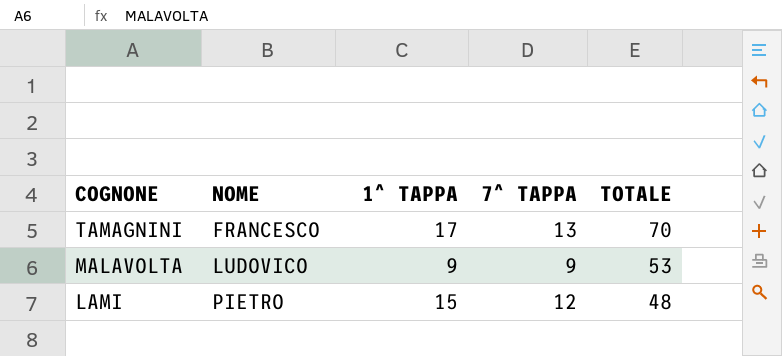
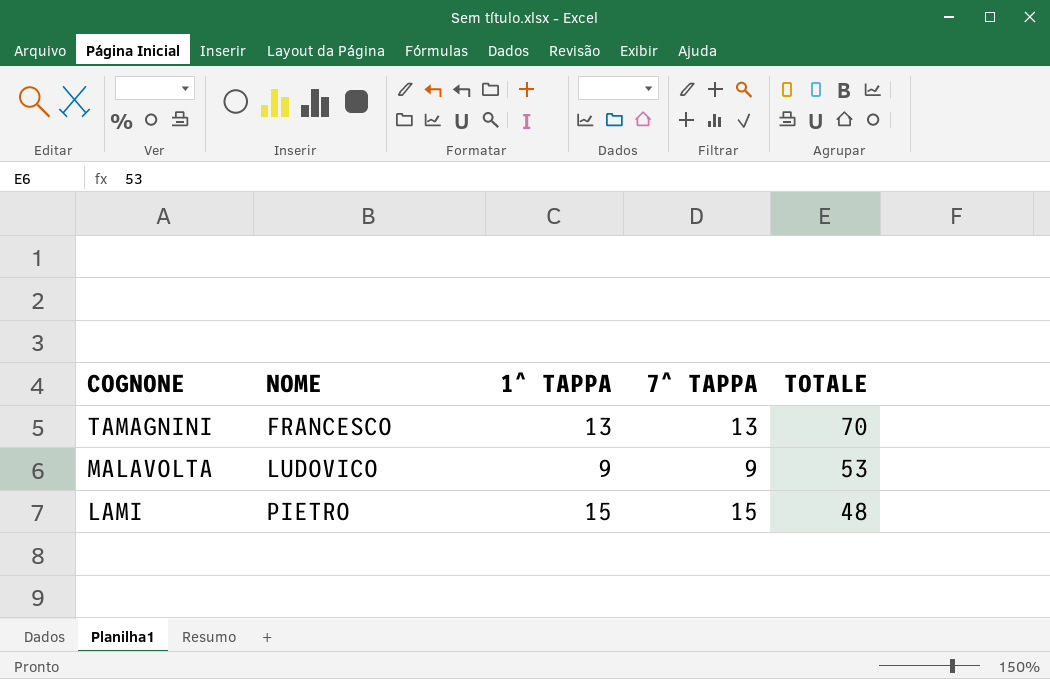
TAMAGNINI | 1^ TAPPA: 17 -> 13
LAMI | 7^ TAPPA: 12 -> 15

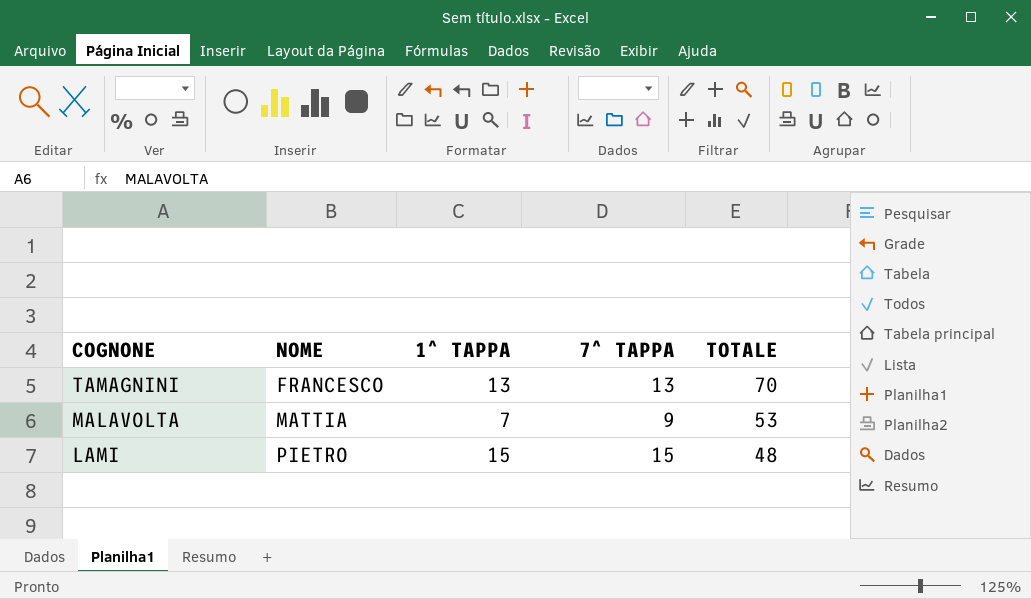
MALAVOLTA | NOME: LUDOVICO -> MATTIA
MALAVOLTA | 1^ TAPPA: 9 -> 7

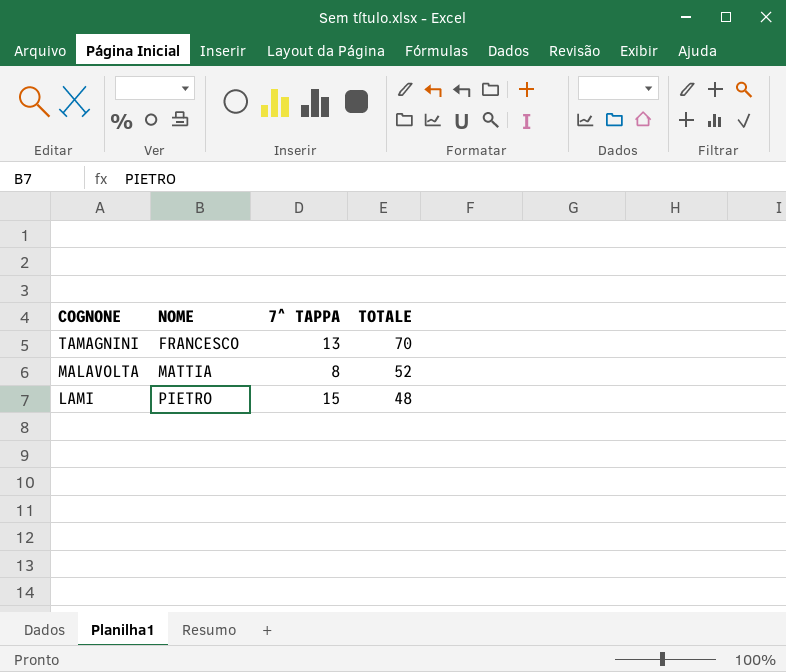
column 1^ TAPPA | position: 3 -> none
MALAVOLTA | 7^ TAPPA: 9 -> 8
MALAVOLTA | TOTALE: 53 -> 52

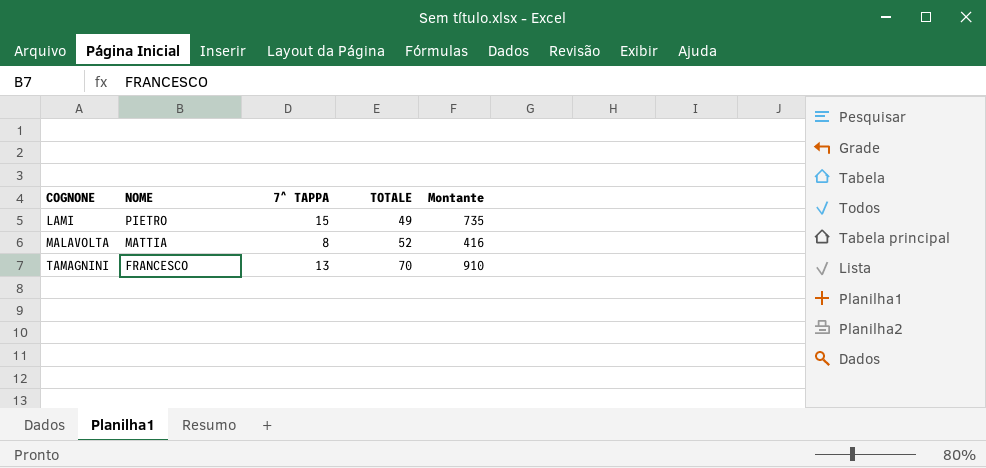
row order: COGNONE descending -> COGNONE ascending
column Montante | formula: none -> [7^ TAPPA] * [TOTALE]
LAMI | TOTALE: 48 -> 49

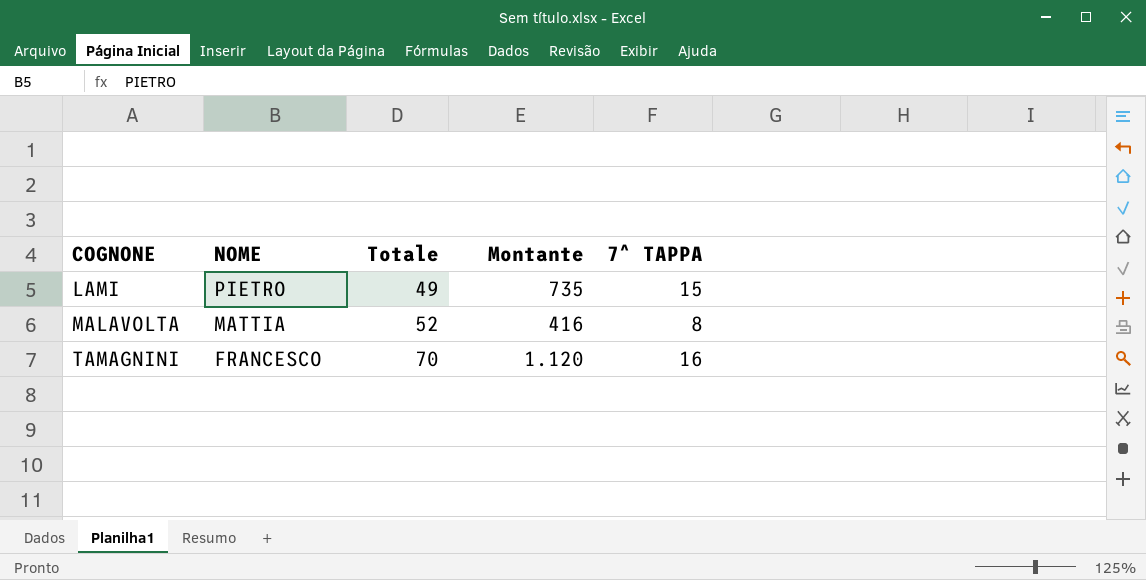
column name: TOTALE -> Totale
column 7^ TAPPA | position: 3 -> 5
TAMAGNINI | Montante: 910 -> 1.120
TAMAGNINI | 7^ TAPPA: 13 -> 16

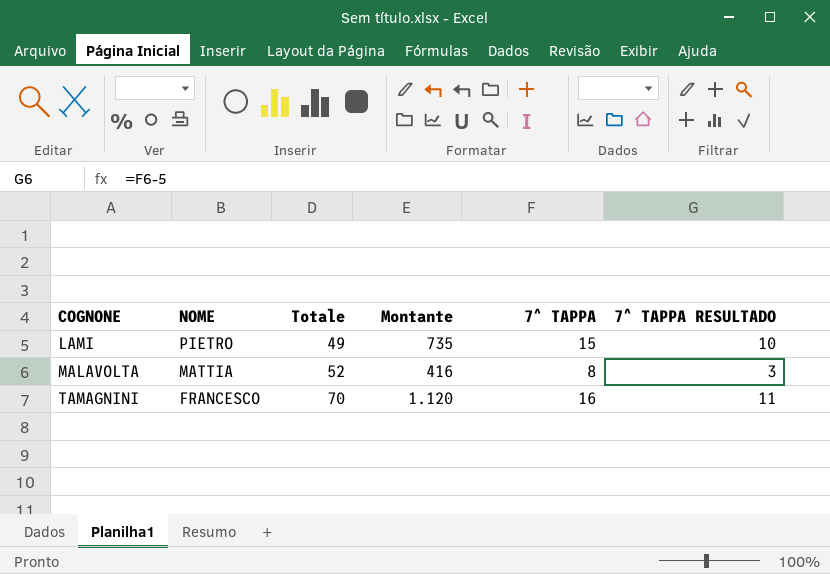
column 7^ TAPPA RESULTADO | formula: none -> [7^ TAPPA] - 5

